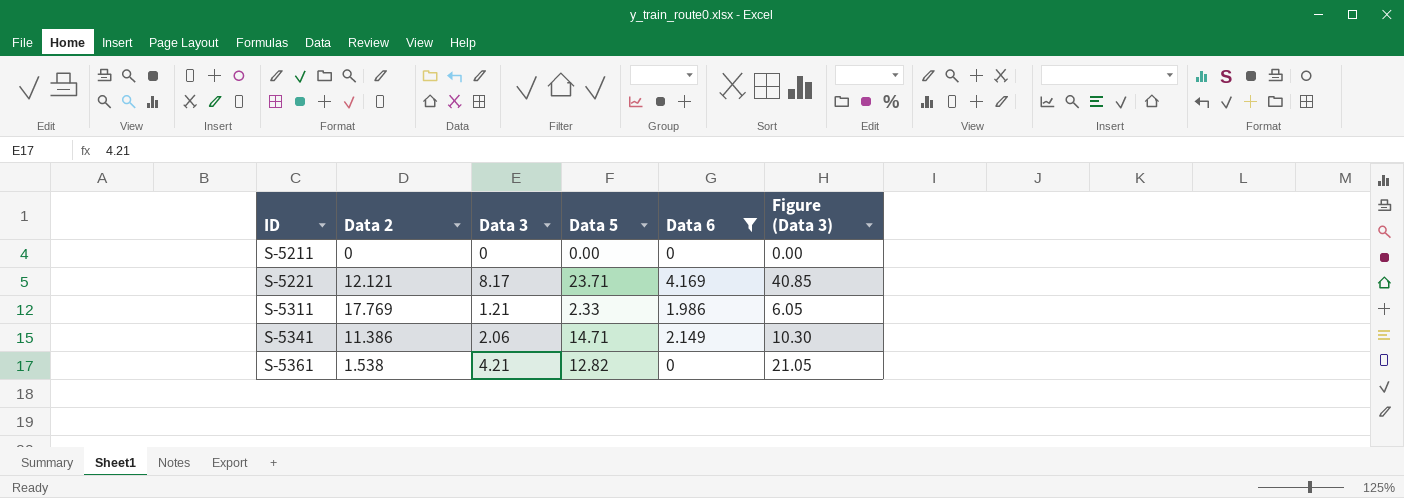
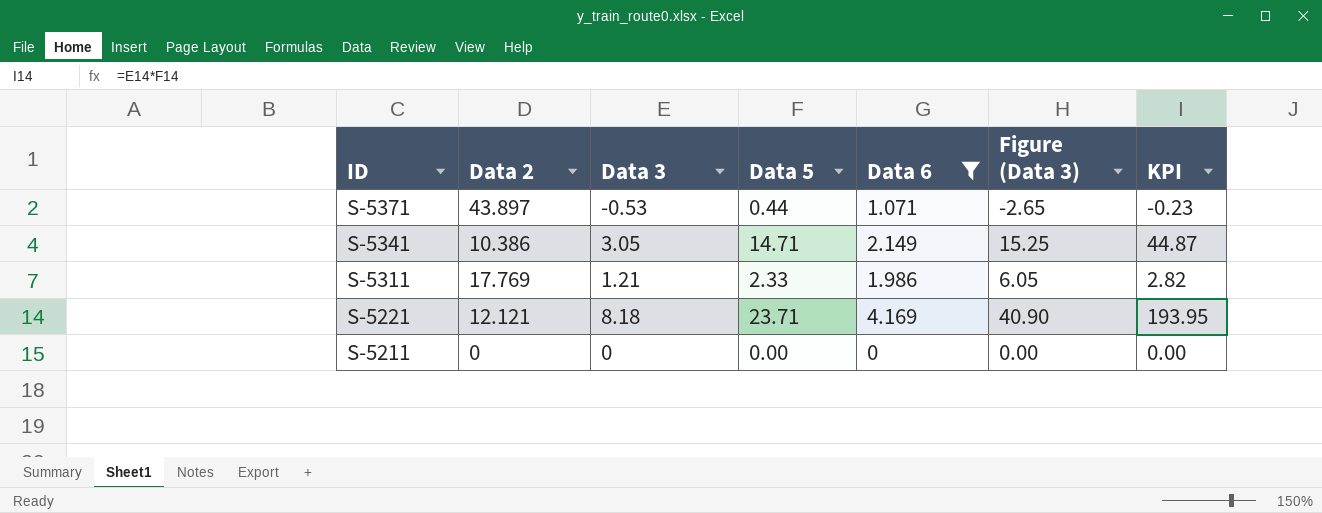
row order: ID ascending -> ID descending
column KPI | formula: none -> [Data 3] * [Data 5]
row S-5361: 1.538 | 4.21 | 12.82 | 0 | 21.05 -> none
row S-5371: none -> 43.897 | -0.53 | 0.44 | 1.071 | -2.65 | -0.23
S-5341 | Data 2: 11.386 -> 10.386
S-5341 | Data 3: 2.06 -> 3.05
S-5341 | Figure (Data 3): 10.30 -> 15.25
S-5221 | Data 3: 8.17 -> 8.18
S-5221 | Figure (Data 3): 40.85 -> 40.90

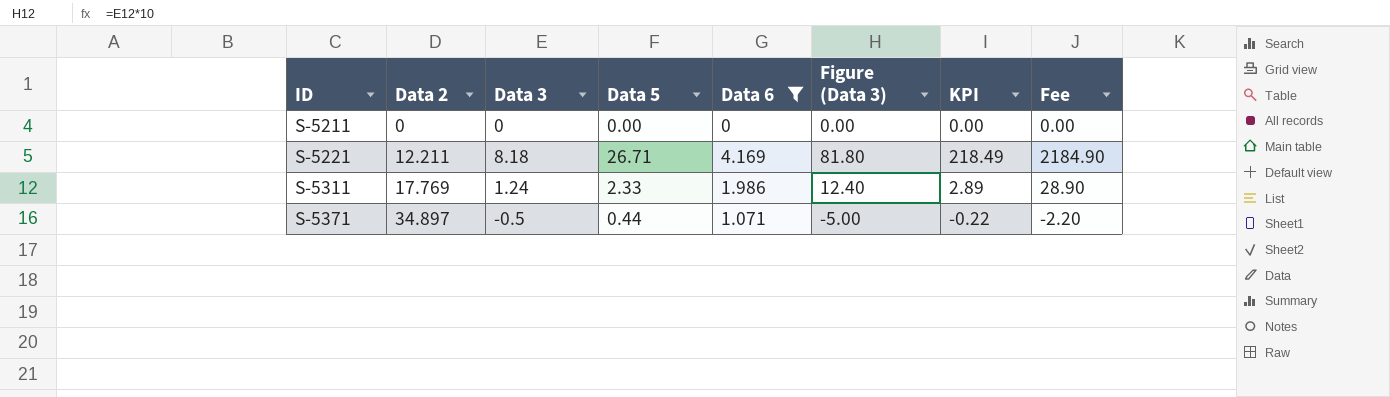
row order: ID descending -> ID ascending
column Figure (Data 3) | formula: [Data 3] * 5 -> [Data 3] * 10
column Fee | formula: none -> [KPI] * 10
row S-5341: 10.386 | 3.05 | 14.71 | 2.149 | 15.25 | 44.87 -> none
S-5221 | Data 2: 12.121 -> 12.211
S-5221 | Data 5: 23.71 -> 26.71
S-5221 | KPI: 193.95 -> 218.49
S-5311 | Data 3: 1.21 -> 1.24
S-5311 | KPI: 2.82 -> 2.89
S-5371 | Data 2: 43.897 -> 34.897
S-5371 | Data 3: -0.53 -> -0.5
S-5371 | KPI: -0.23 -> -0.22

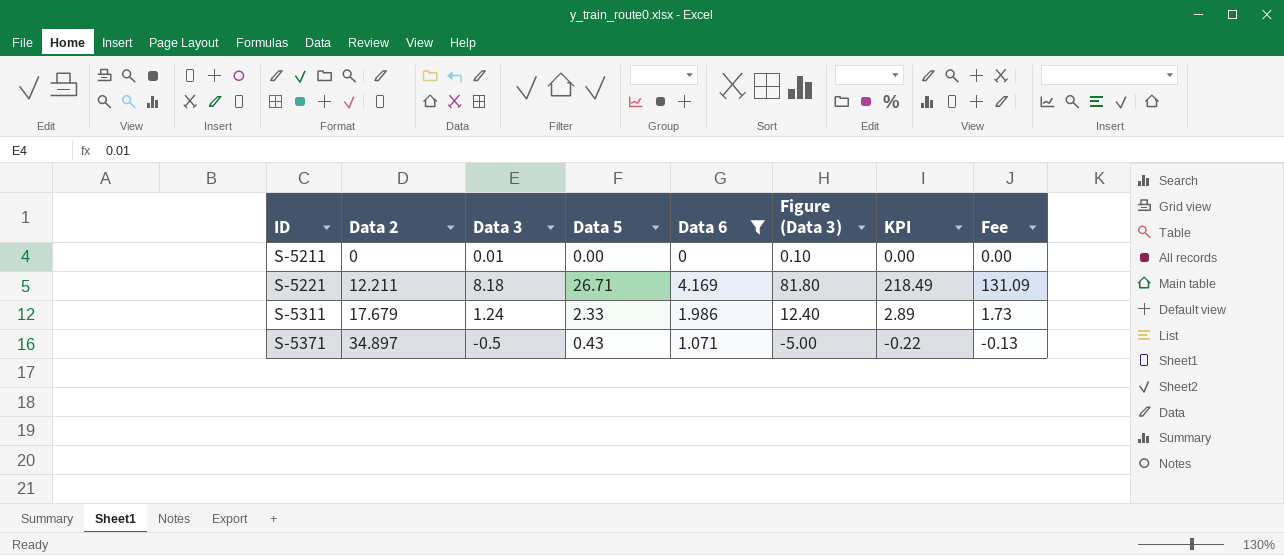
column Fee | formula: [KPI] * 10 -> [KPI] * 0.6
S-5211 | Data 3: 0 -> 0.01
S-5211 | Figure (Data 3): 0.00 -> 0.10
S-5311 | Data 2: 17.769 -> 17.679
S-5371 | Data 5: 0.44 -> 0.43

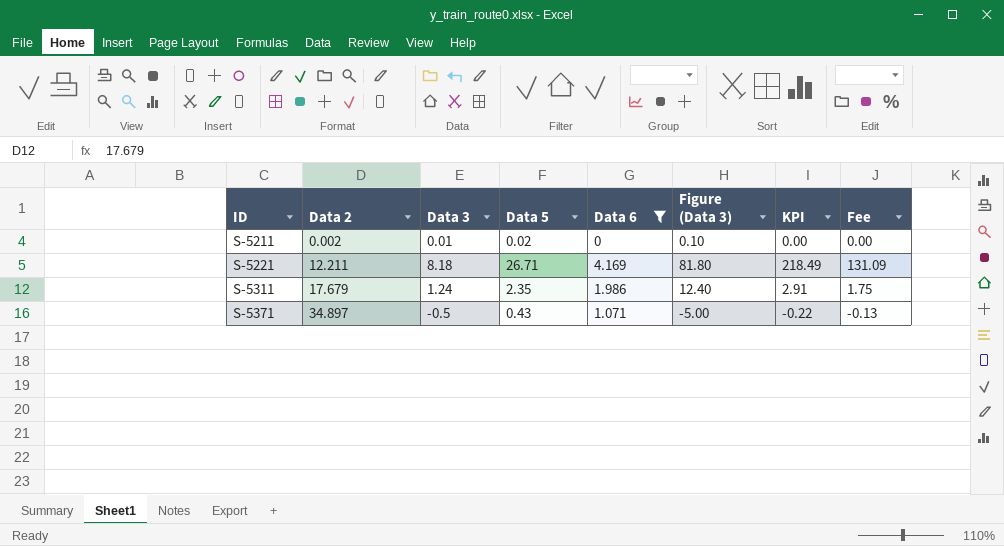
S-5211 | Data 2: 0 -> 0.002
S-5211 | Data 5: 0.00 -> 0.02
S-5311 | Data 5: 2.33 -> 2.35
S-5311 | KPI: 2.89 -> 2.91
S-5311 | Fee: 1.73 -> 1.75

